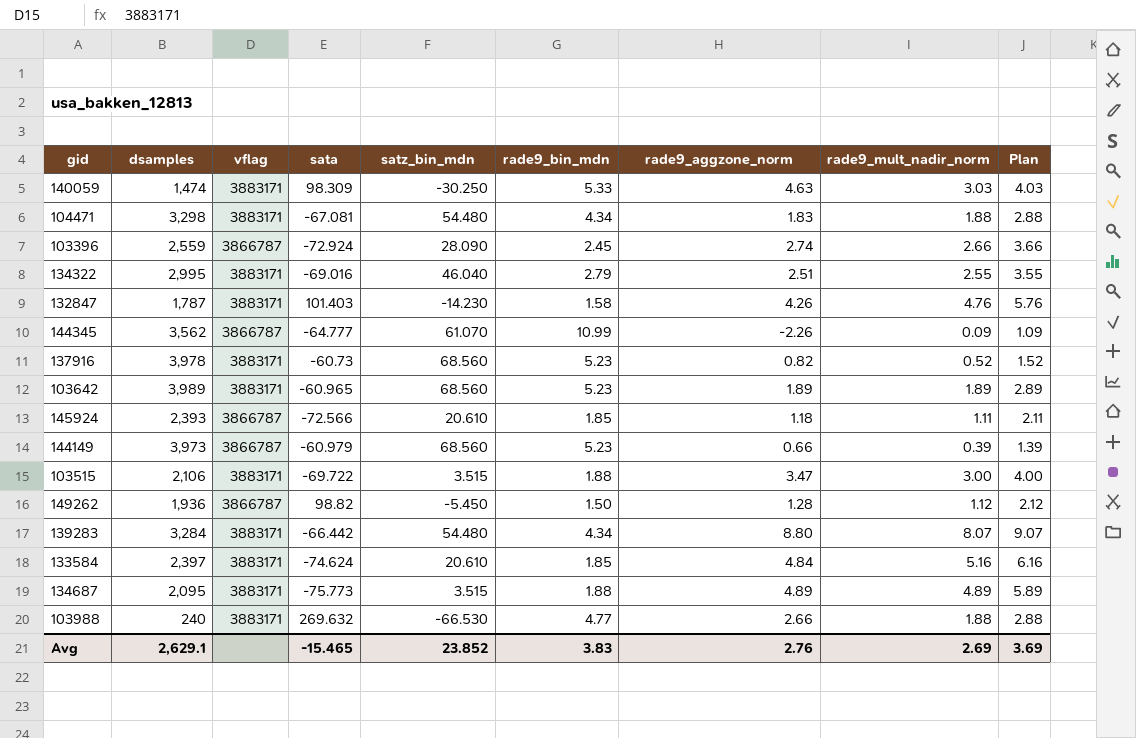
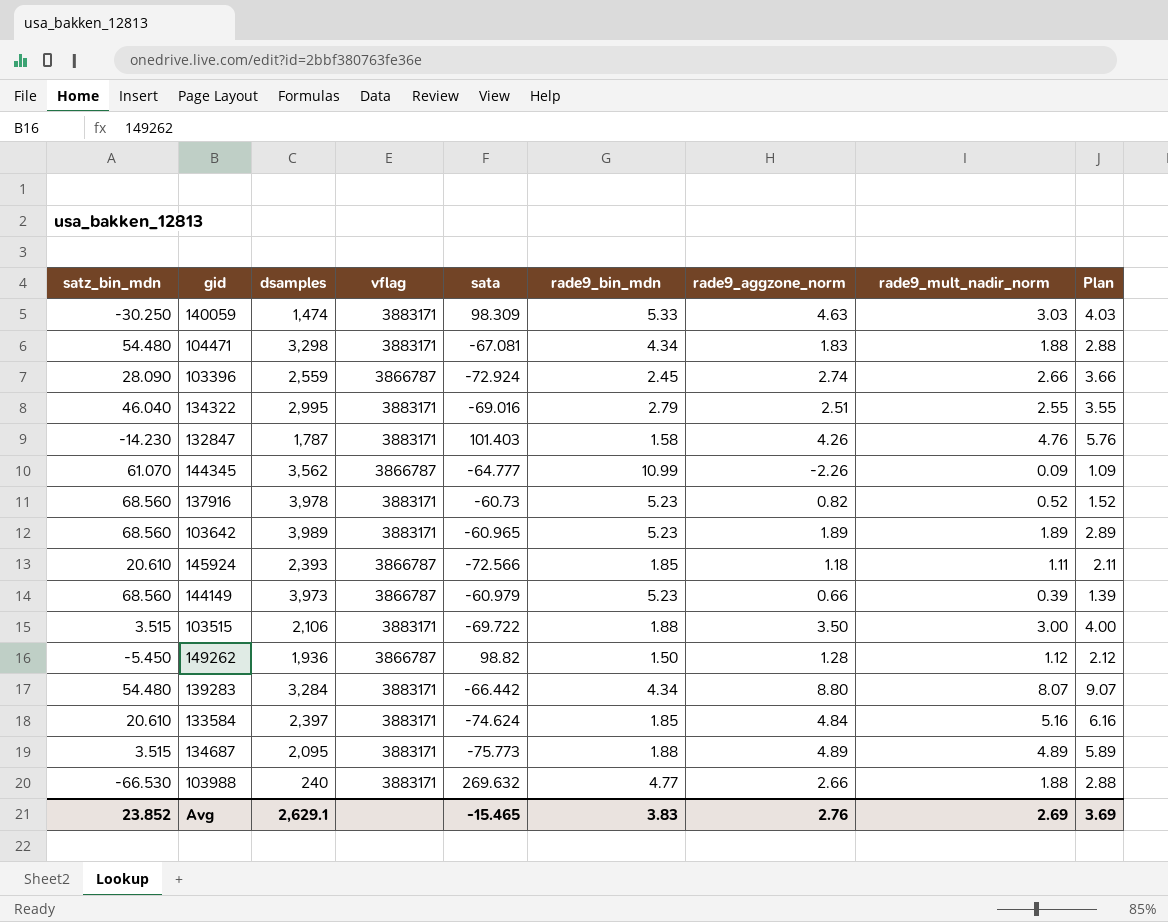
column satz_bin_mdn | position: 5 -> 1
103515 | rade9_aggzone_norm: 3.47 -> 3.50

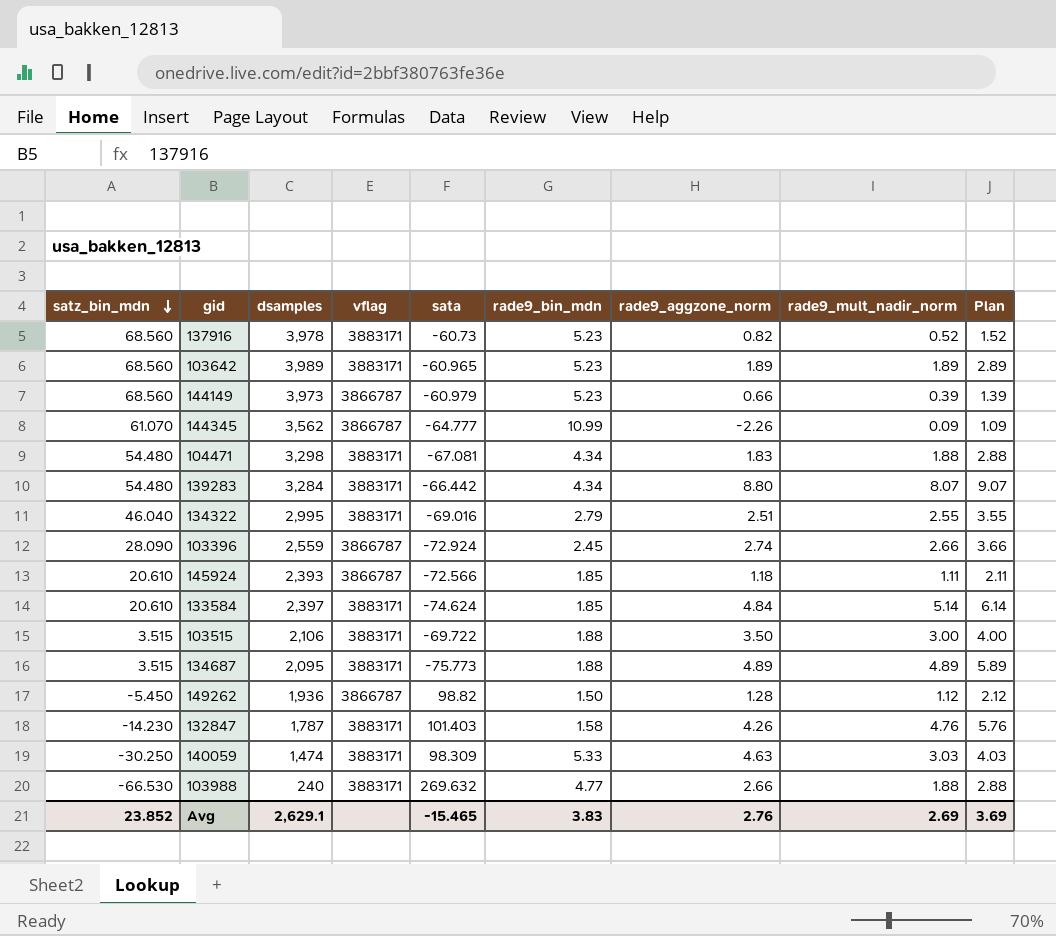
row order: none -> satz_bin_mdn descending
133584 | rade9_mult_nadir_norm: 5.16 -> 5.14
133584 | Plan: 6.16 -> 6.14

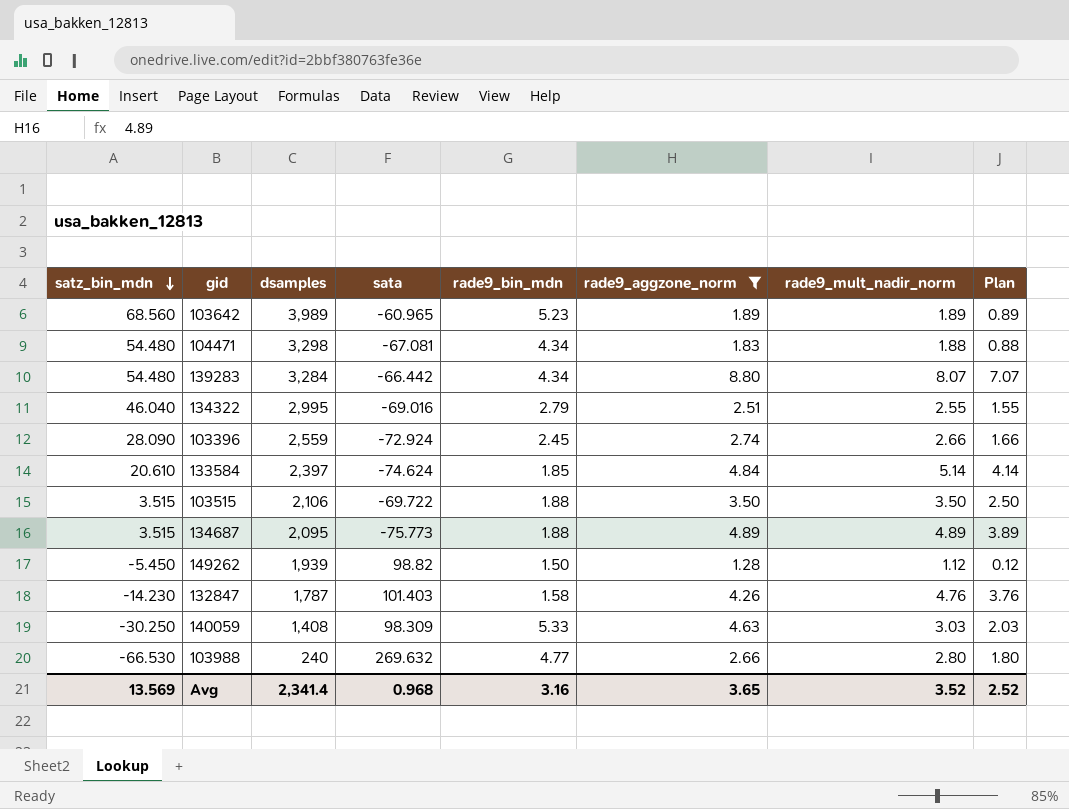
filter: none -> rade9_aggzone_norm >= 1.28
column vflag | position: 4 -> none
column Plan | formula: [rade9_mult_nadir_norm] + 1 -> [rade9_mult_nadir_norm] - 1
103515 | rade9_mult_nadir_norm: 3.00 -> 3.50
149262 | dsamples: 1,936 -> 1,939
140059 | dsamples: 1,474 -> 1,408
103988 | rade9_mult_nadir_norm: 1.88 -> 2.80
Avg | satz_bin_mdn: 23.852 -> 13.569
Avg | dsamples: 2,629.1 -> 2,341.4
Avg | sata: -15.465 -> 0.968
Avg | rade9_bin_mdn: 3.83 -> 3.16
Avg | rade9_aggzone_norm: 2.76 -> 3.65
Avg | rade9_mult_nadir_norm: 2.69 -> 3.52
Avg | Plan: 3.69 -> 2.52

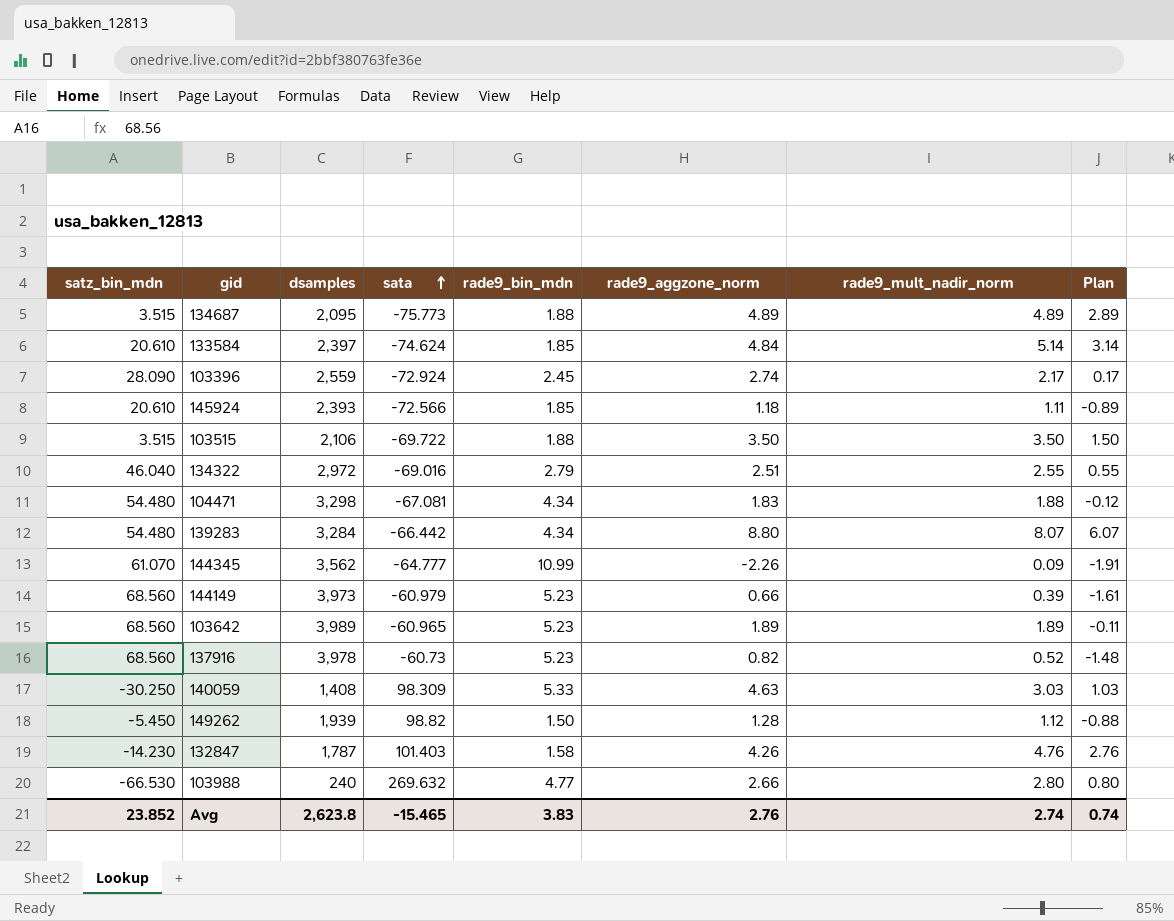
filter: rade9_aggzone_norm >= 1.28 -> none
row order: satz_bin_mdn descending -> sata ascending
column Plan | formula: [rade9_mult_nadir_norm] - 1 -> [rade9_mult_nadir_norm] - 2
103396 | rade9_mult_nadir_norm: 2.66 -> 2.17
134322 | dsamples: 2,995 -> 2,972
Avg | satz_bin_mdn: 13.569 -> 23.852
Avg | dsamples: 2,341.4 -> 2,623.8
Avg | sata: 0.968 -> -15.465
Avg | rade9_bin_mdn: 3.16 -> 3.83
Avg | rade9_aggzone_norm: 3.65 -> 2.76
Avg | rade9_mult_nadir_norm: 3.52 -> 2.74
Avg | Plan: 2.52 -> 0.74

